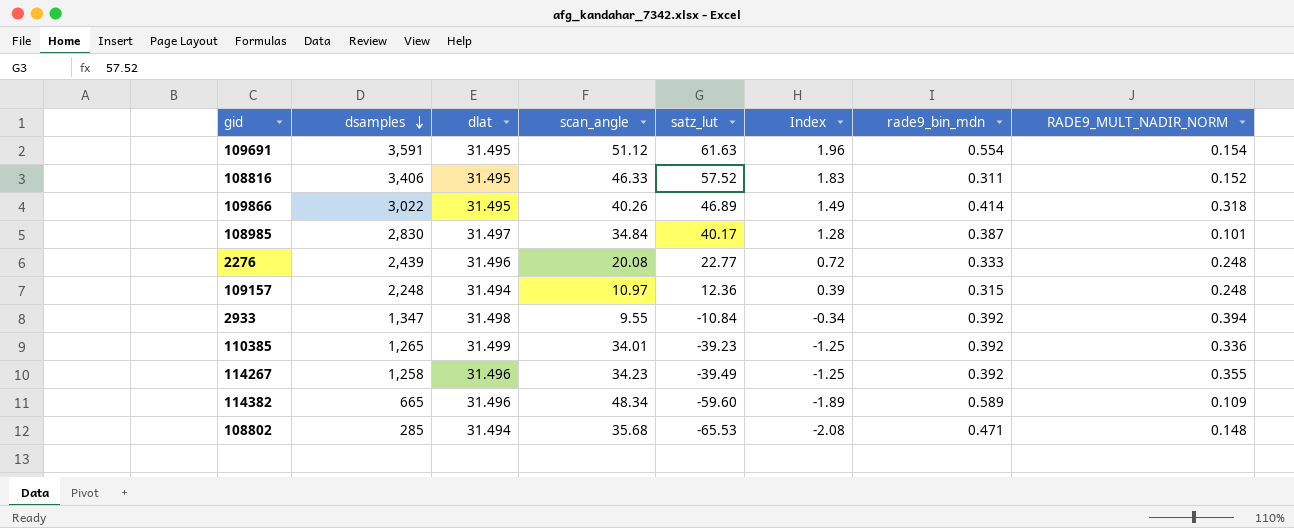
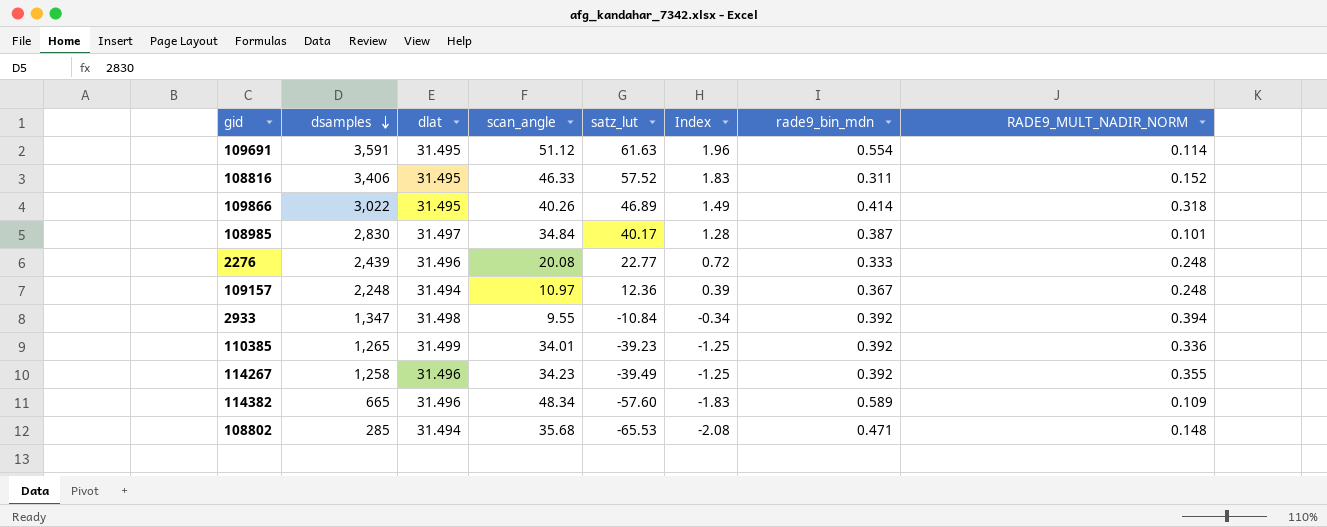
109691 | RADE9_MULT_NADIR_NORM: 0.154 -> 0.114
109157 | rade9_bin_mdn: 0.315 -> 0.367
114382 | satz_lut: -59.60 -> -57.60
114382 | Index: -1.89 -> -1.83

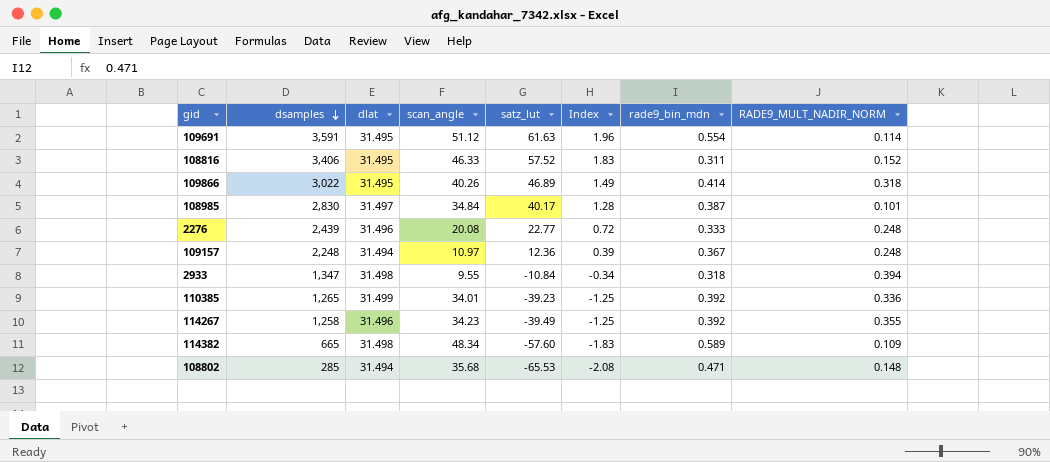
2933 | rade9_bin_mdn: 0.392 -> 0.318
114382 | dlat: 31.496 -> 31.498

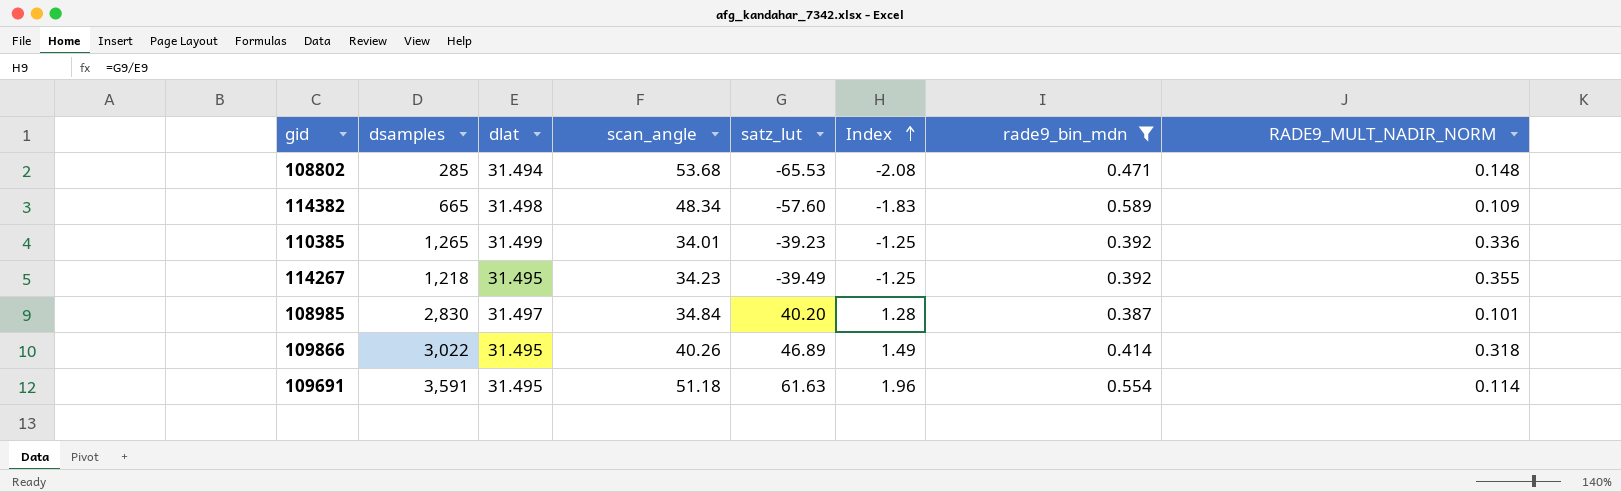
filter: none -> rade9_bin_mdn >= 0.387
row order: dsamples descending -> Index ascending
108802 | scan_angle: 35.68 -> 53.68
114267 | dsamples: 1,258 -> 1,218
114267 | dlat: 31.496 -> 31.495
108985 | satz_lut: 40.17 -> 40.20
109691 | scan_angle: 51.12 -> 51.18

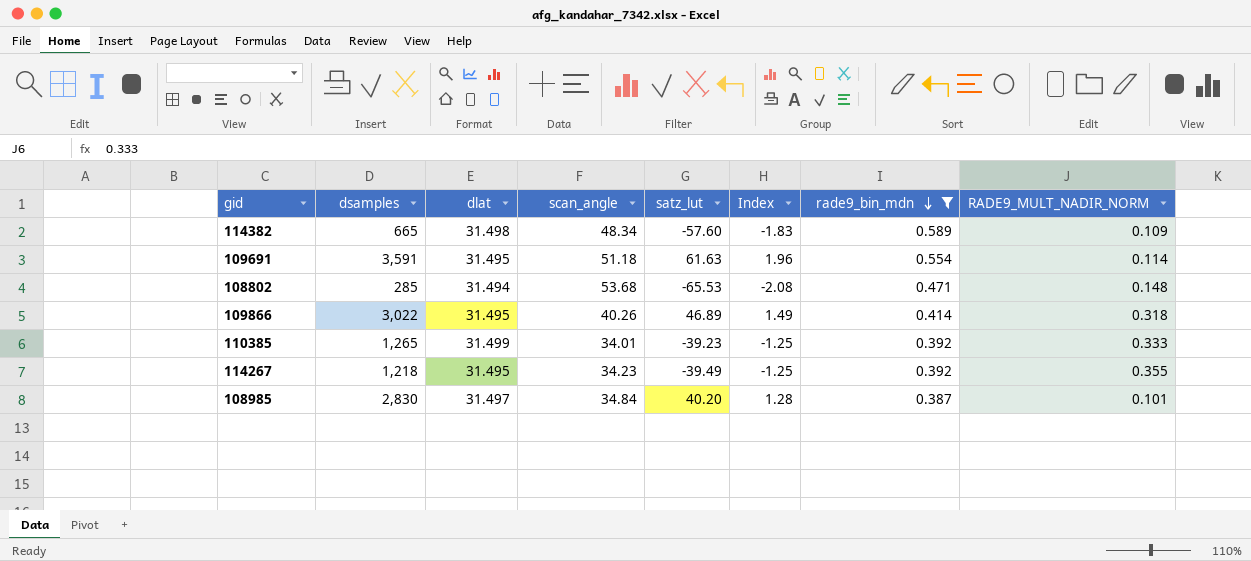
row order: Index ascending -> rade9_bin_mdn descending
110385 | RADE9_MULT_NADIR_NORM: 0.336 -> 0.333

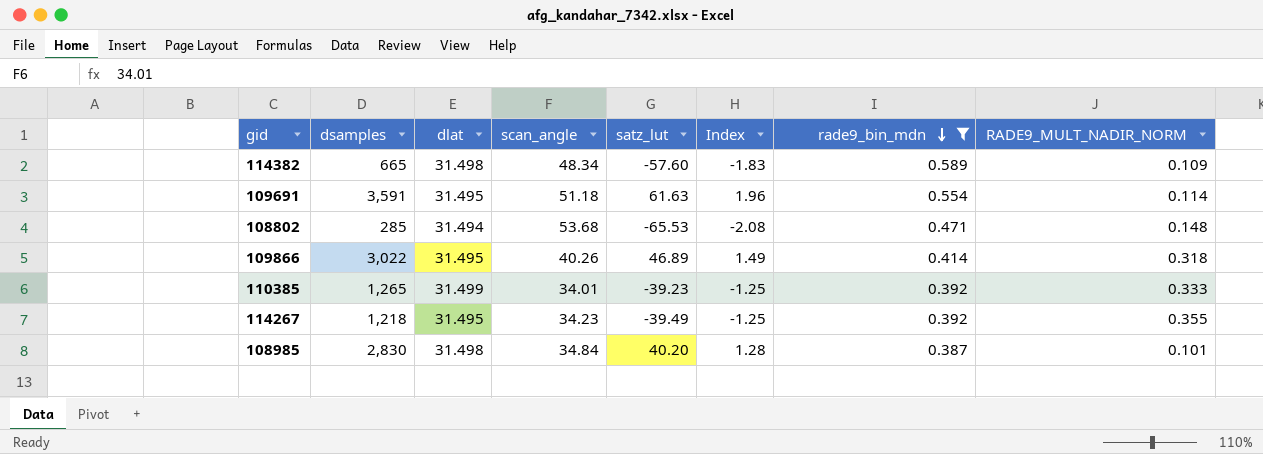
108985 | dlat: 31.497 -> 31.498

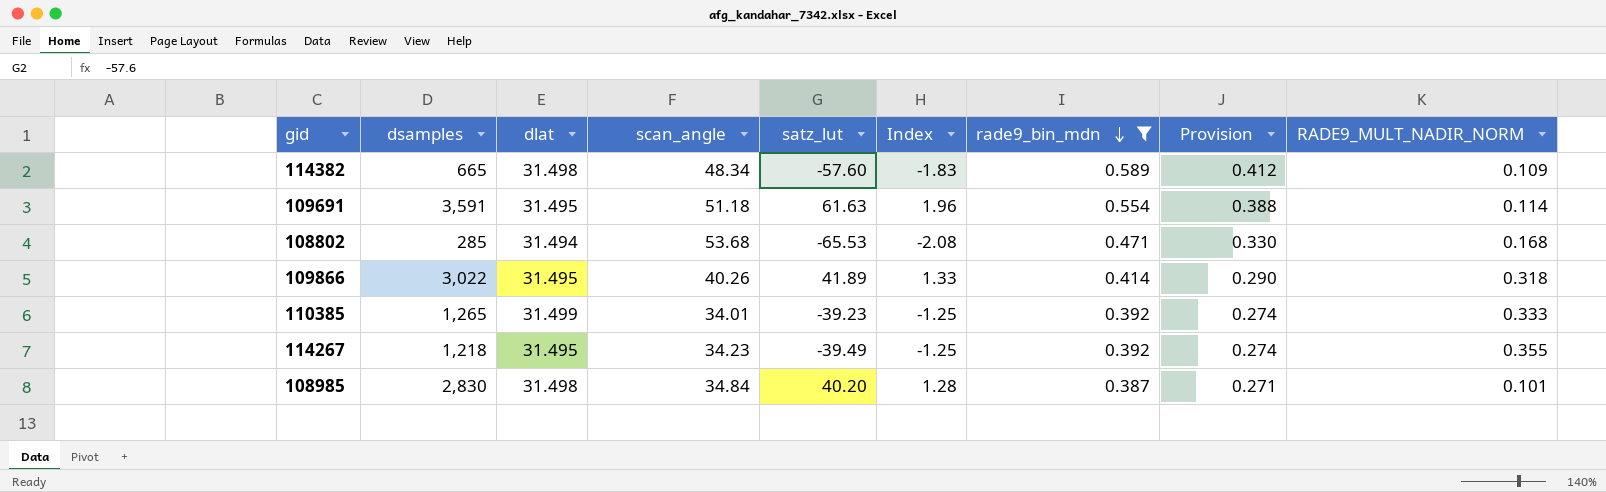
column Provision | formula: none -> [rade9_bin_mdn] * 0.7
108802 | RADE9_MULT_NADIR_NORM: 0.148 -> 0.168
109866 | satz_lut: 46.89 -> 41.89
109866 | Index: 1.49 -> 1.33

